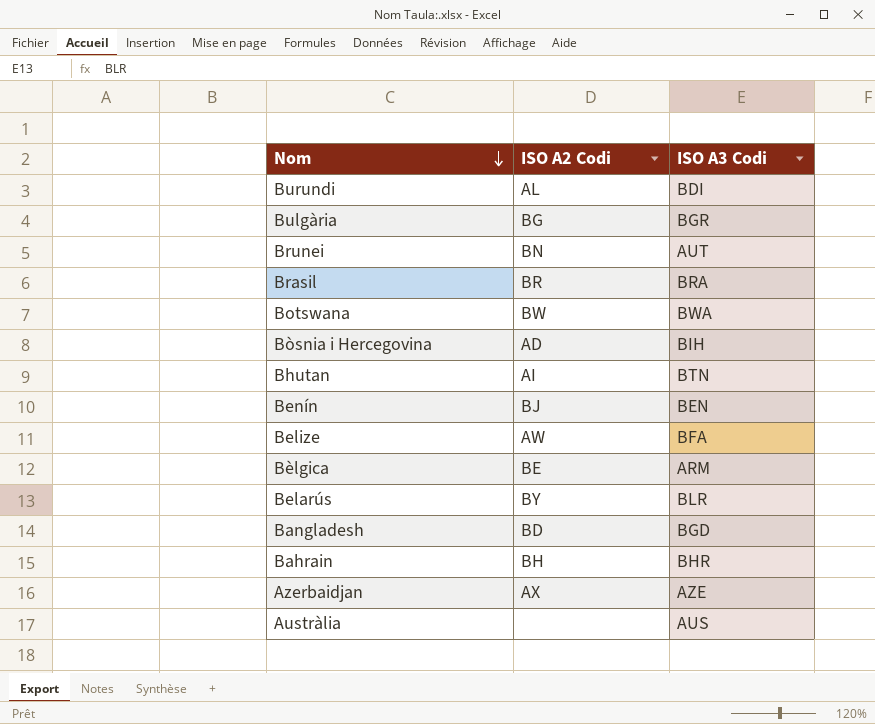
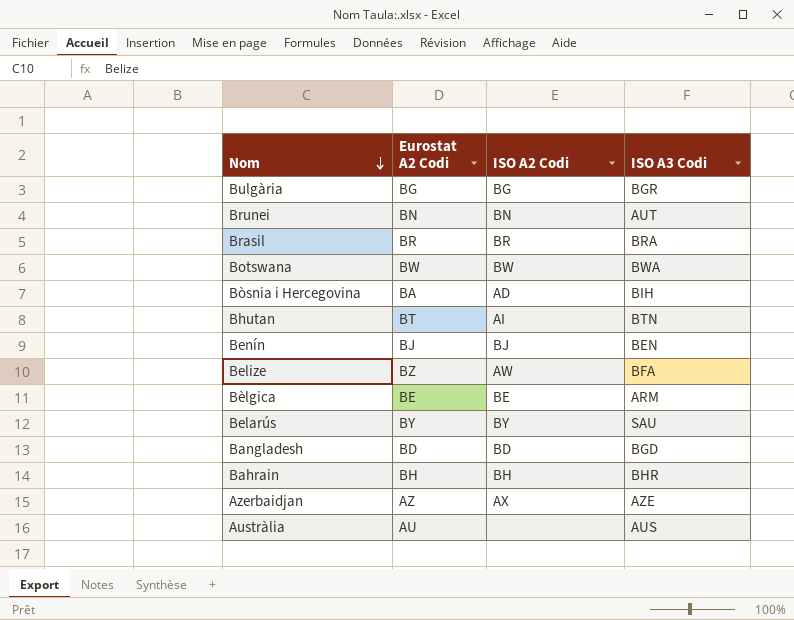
column Eurostat A2 Codi | position: none -> 2
row Burundi: AL | BDI -> none
Belarús | ISO A3 Codi: BLR -> SAU

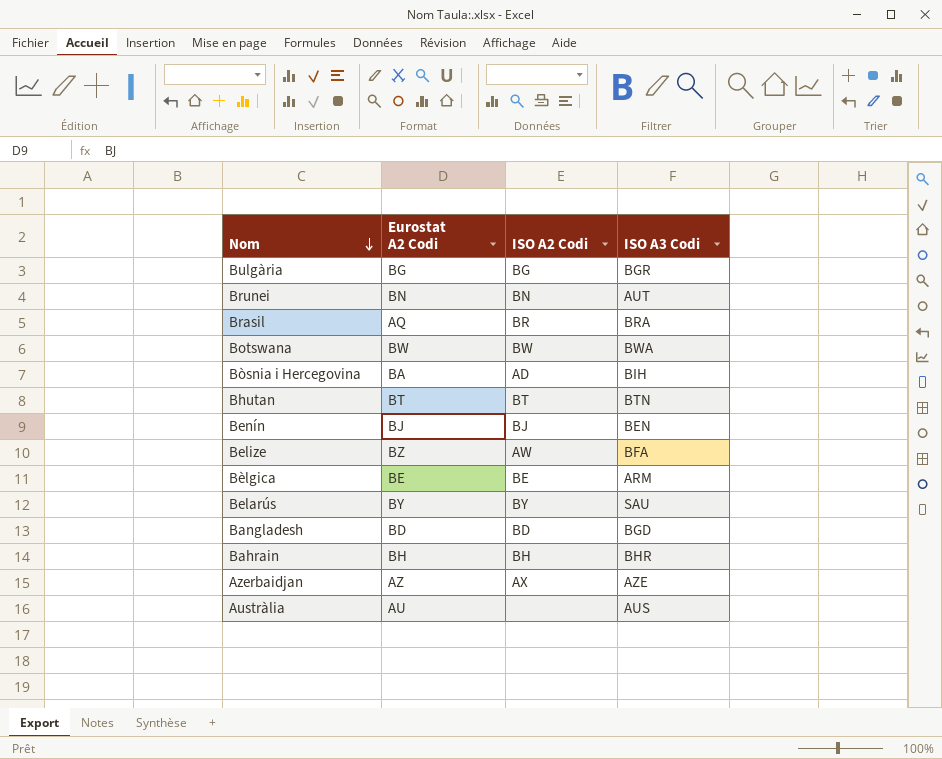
Brasil | Eurostat A2 Codi: BR -> AQ
Bhutan | ISO A2 Codi: AI -> BT

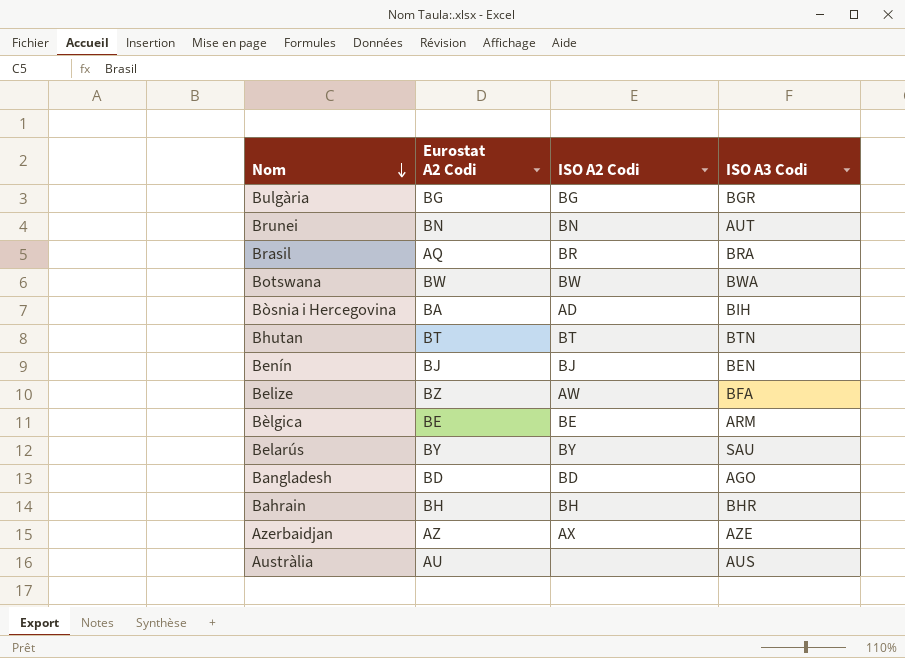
Bangladesh | ISO A3 Codi: BGD -> AGO

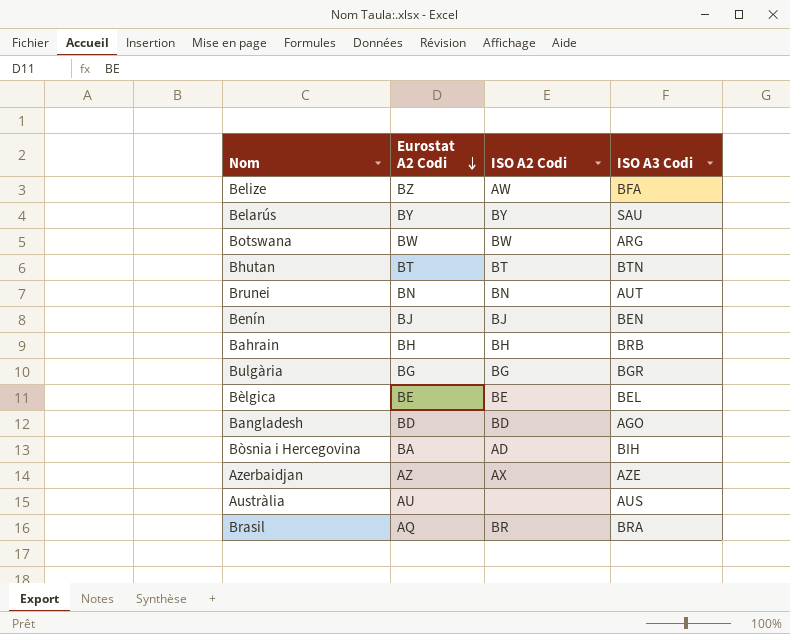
row order: Nom descending -> Eurostat A2 Codi descending
Botswana | ISO A3 Codi: BWA -> ARG
Bahrain | ISO A3 Codi: BHR -> BRB
Bèlgica | ISO A3 Codi: ARM -> BEL

